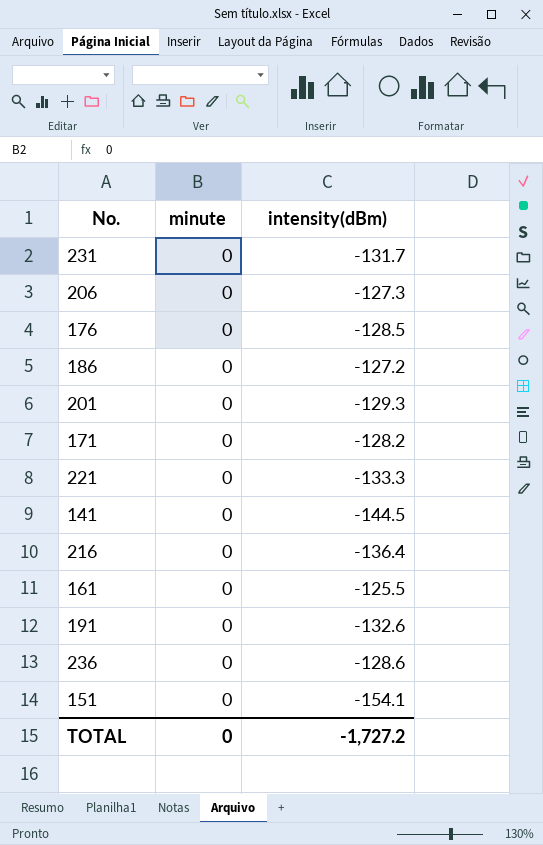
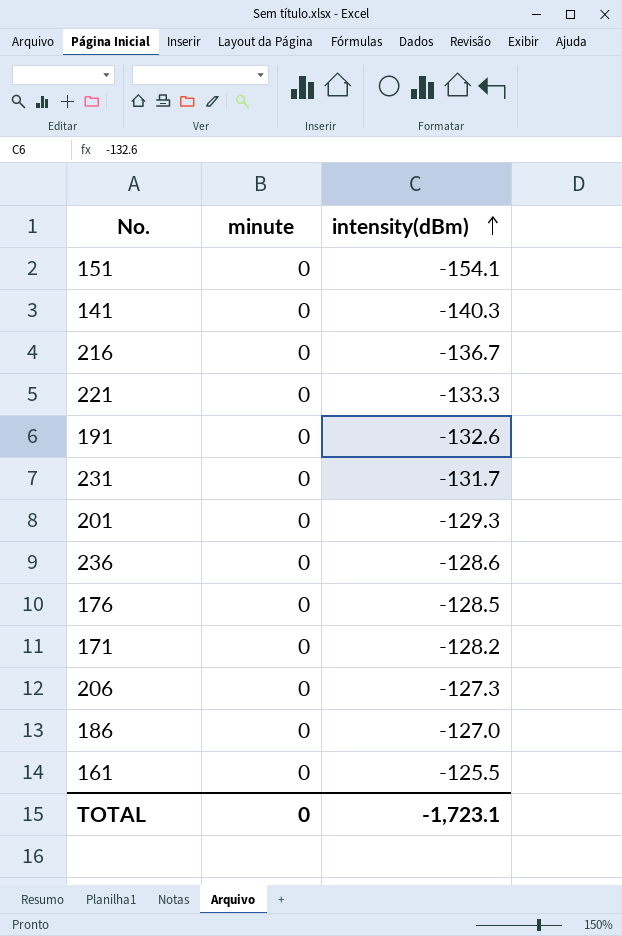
row order: none -> intensity(dBm) ascending
141 | intensity(dBm): -144.5 -> -140.3
216 | intensity(dBm): -136.4 -> -136.7
186 | intensity(dBm): -127.2 -> -127.0
TOTAL | intensity(dBm): -1,727.2 -> -1,723.1

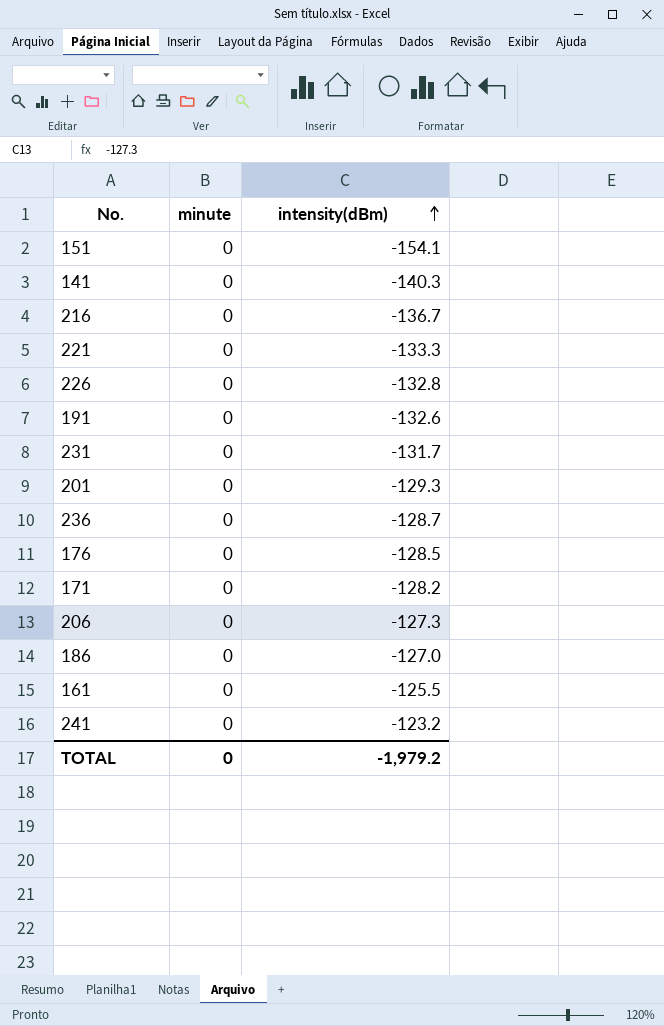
row 226: none -> 0 | -132.8
236 | intensity(dBm): -128.6 -> -128.7
row 241: none -> 0 | -123.2
TOTAL | intensity(dBm): -1,723.1 -> -1,979.2

